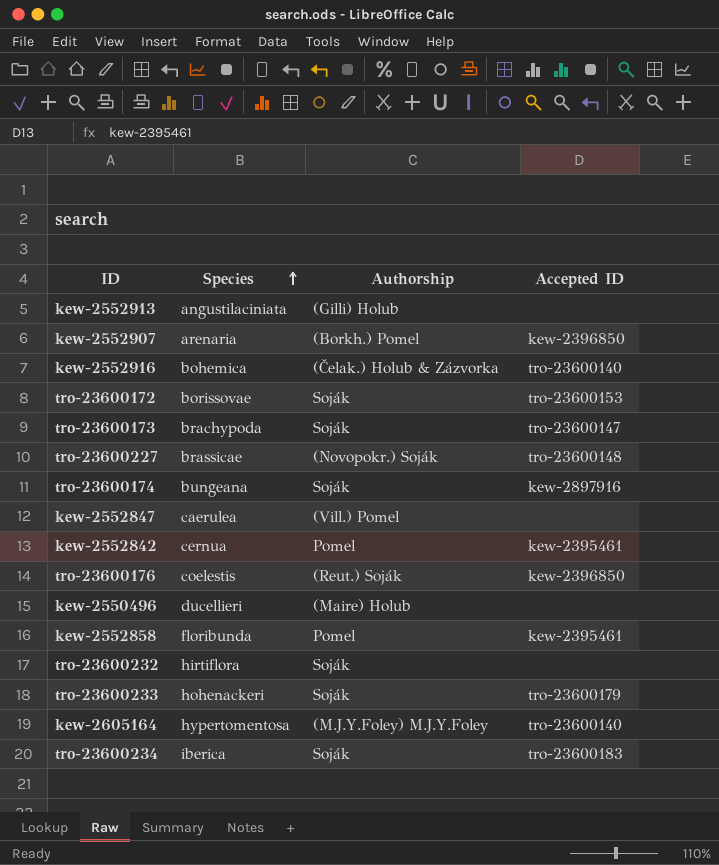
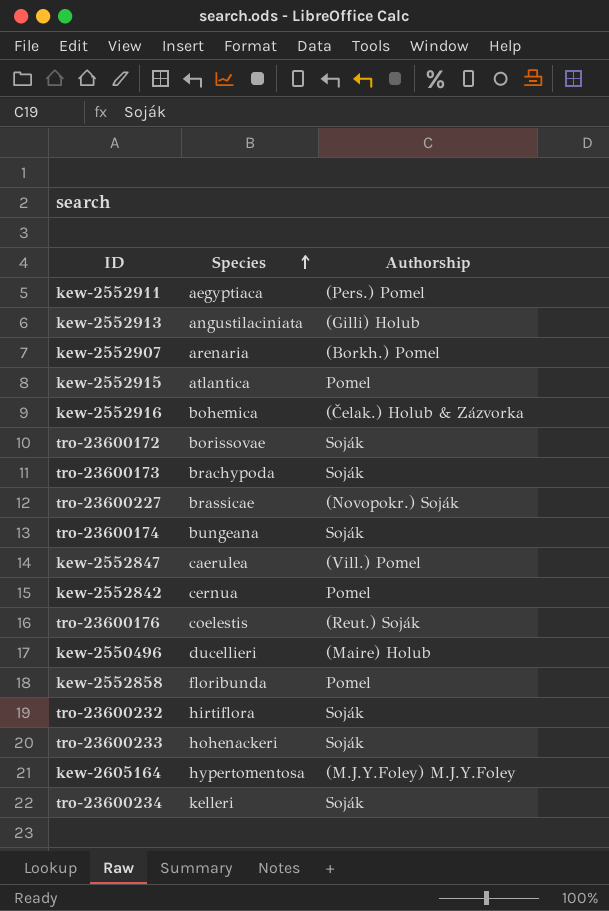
column Accepted ID | position: 4 -> none
row kew-2552911: none -> aegyptiaca | (Pers.) Pomel
row kew-2552915: none -> atlantica | Pomel
tro-23600234 | Species: iberica -> kelleri

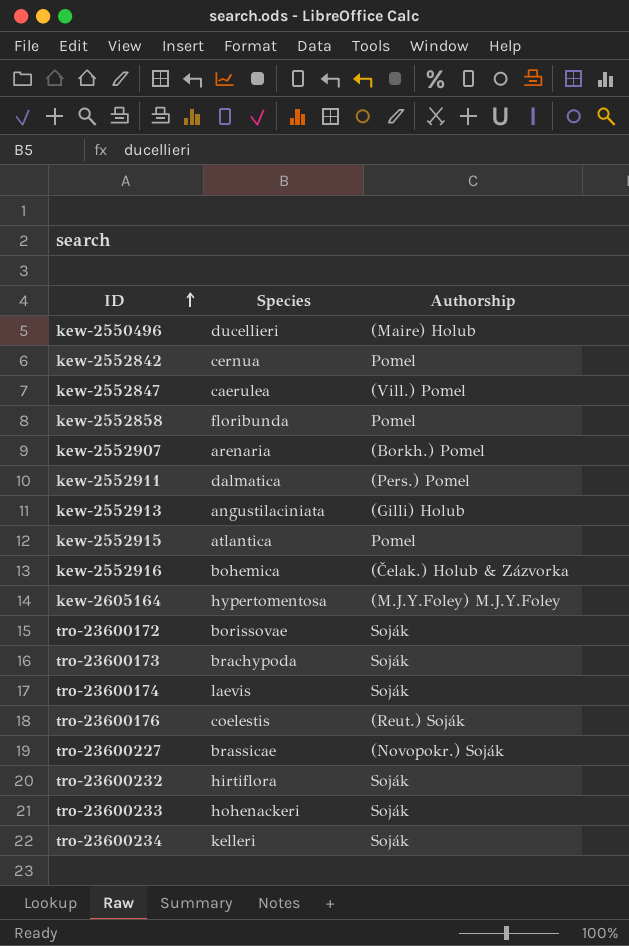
row order: Species ascending -> ID ascending
kew-2552911 | Species: aegyptiaca -> dalmatica
tro-23600174 | Species: bungeana -> laevis

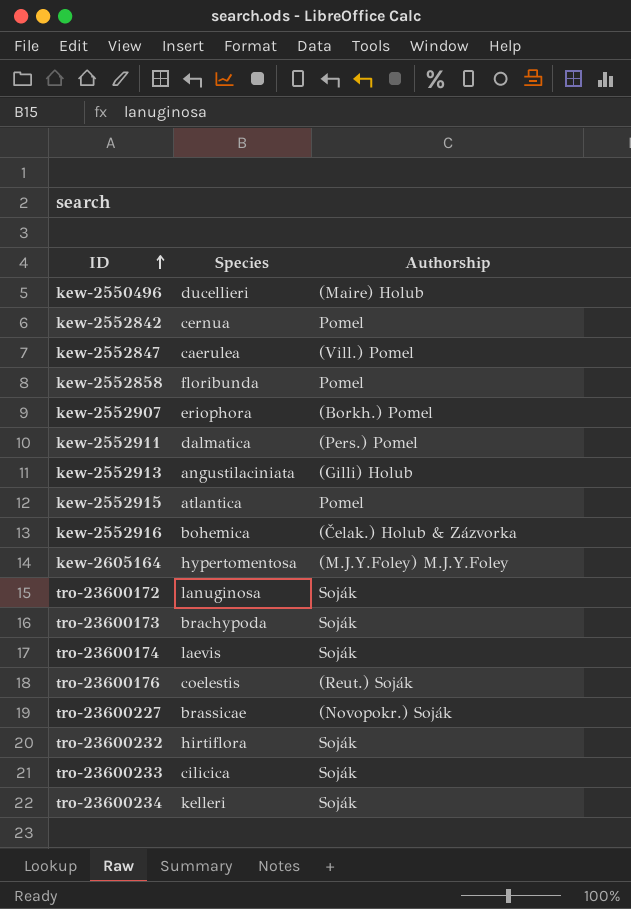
kew-2552907 | Species: arenaria -> eriophora
tro-23600172 | Species: borissovae -> lanuginosa
tro-23600233 | Species: hohenackeri -> cilicica

